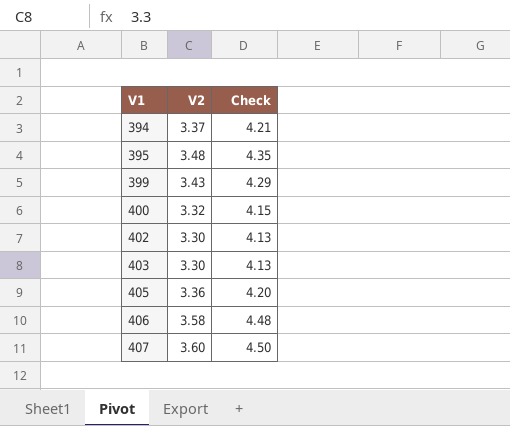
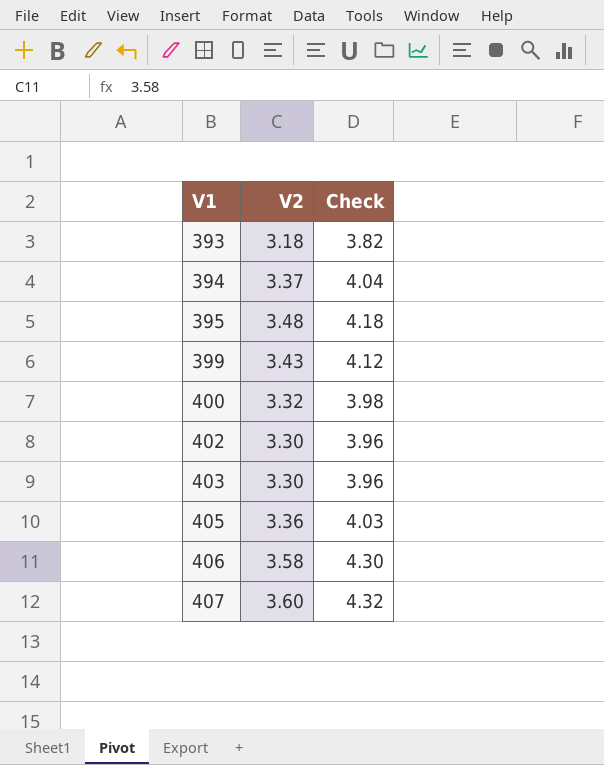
column Check | formula: [V2] * 1.25 -> [V2] * 1.2
row 393: none -> 3.18 | 3.82

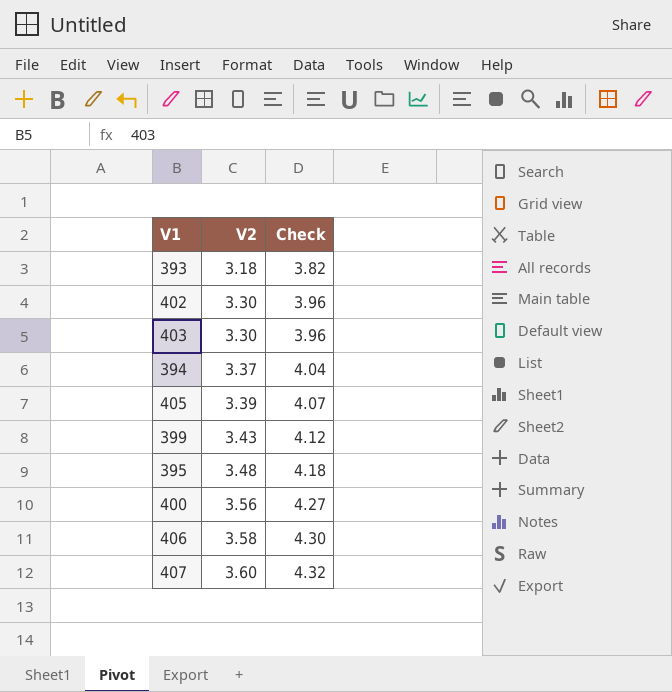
row order: V1 ascending -> V2 ascending
405 | V2: 3.36 -> 3.39
405 | Check: 4.03 -> 4.07
400 | V2: 3.32 -> 3.56
400 | Check: 3.98 -> 4.27

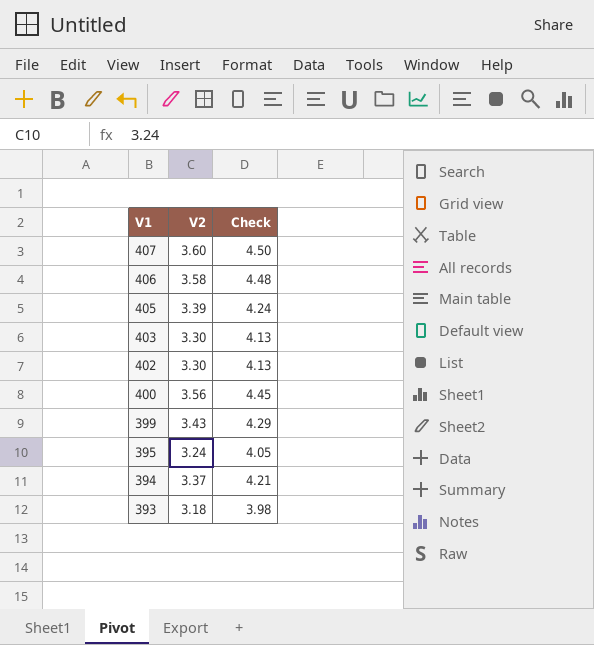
row order: V2 ascending -> V1 descending
column Check | formula: [V2] * 1.2 -> [V2] * 1.25
395 | V2: 3.48 -> 3.24

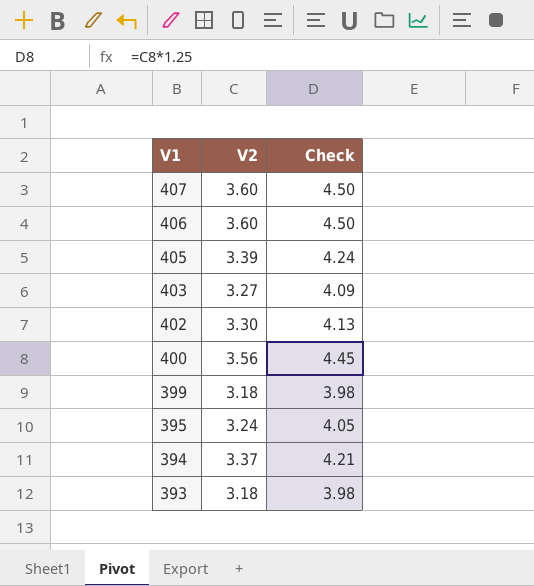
406 | V2: 3.58 -> 3.60
406 | Check: 4.48 -> 4.50
403 | V2: 3.30 -> 3.27
403 | Check: 4.13 -> 4.09
399 | V2: 3.43 -> 3.18
399 | Check: 4.29 -> 3.98

